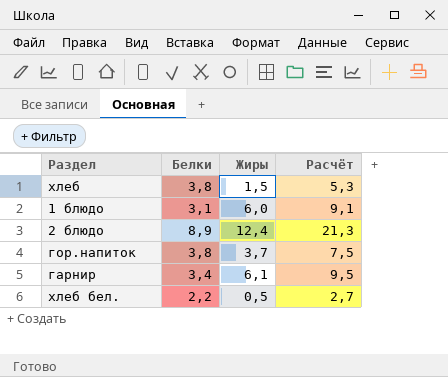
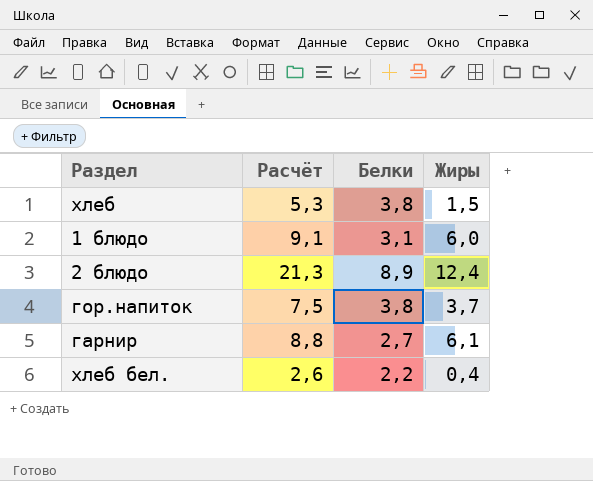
column Расчёт | position: 4 -> 2
гарнир | Расчёт: 9,5 -> 8,8
гарнир | Белки: 3,4 -> 2,7
хлеб бел. | Расчёт: 2,7 -> 2,6
хлеб бел. | Жиры: 0,5 -> 0,4

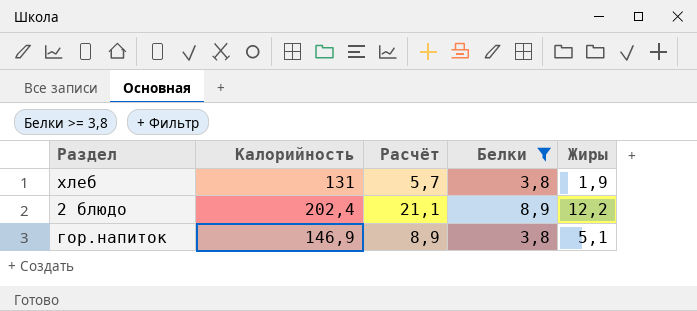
filter: none -> Белки >= 3,8
column Калорийность | position: none -> 2
хлеб | Расчёт: 5,3 -> 5,7
хлеб | Жиры: 1,5 -> 1,9
2 блюдо | Расчёт: 21,3 -> 21,1
2 блюдо | Жиры: 12,4 -> 12,2
гор.напиток | Расчёт: 7,5 -> 8,9
гор.напиток | Жиры: 3,7 -> 5,1

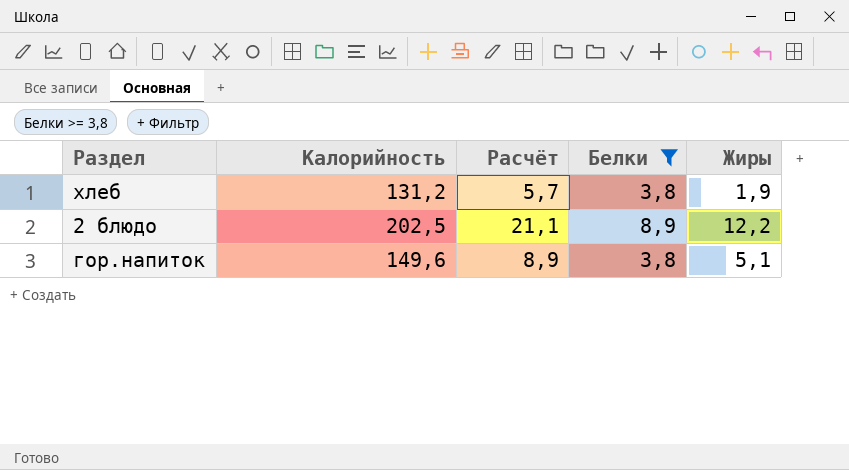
хлеб | Калорийность: 131 -> 131,2
2 блюдо | Калорийность: 202,4 -> 202,5
гор.напиток | Калорийность: 146,9 -> 149,6

